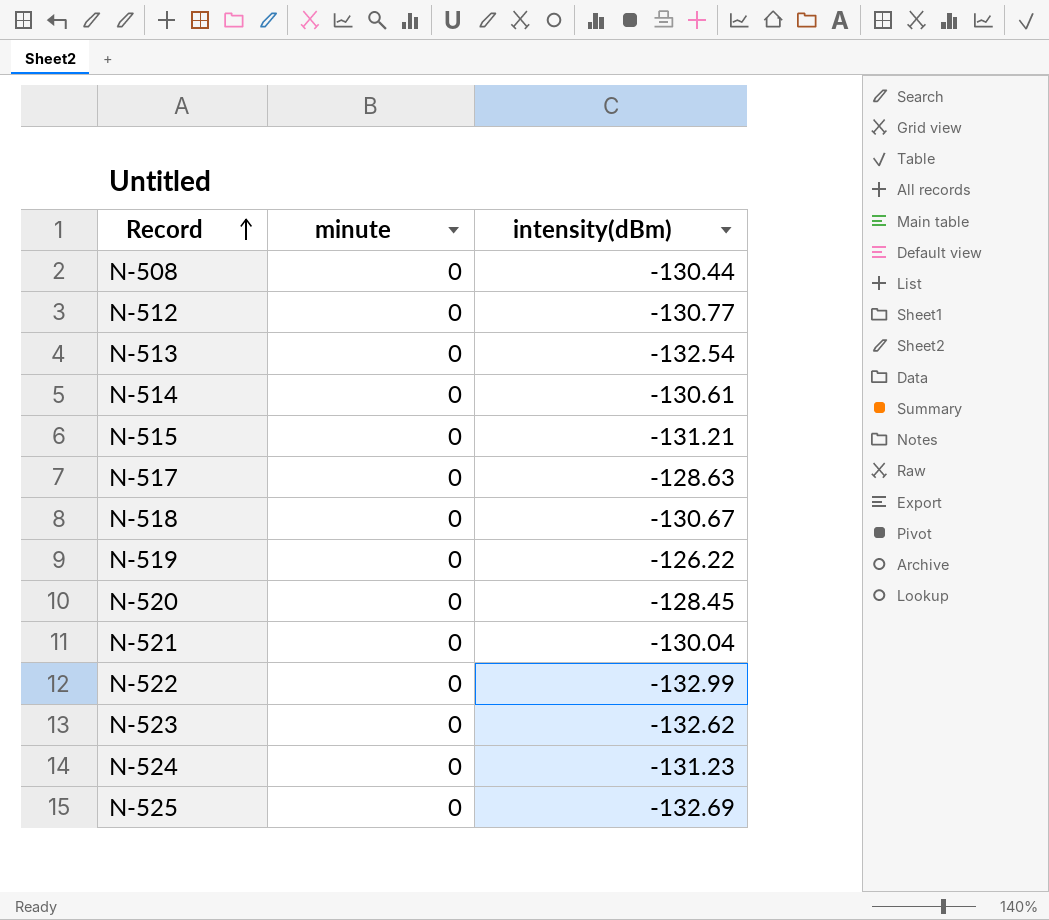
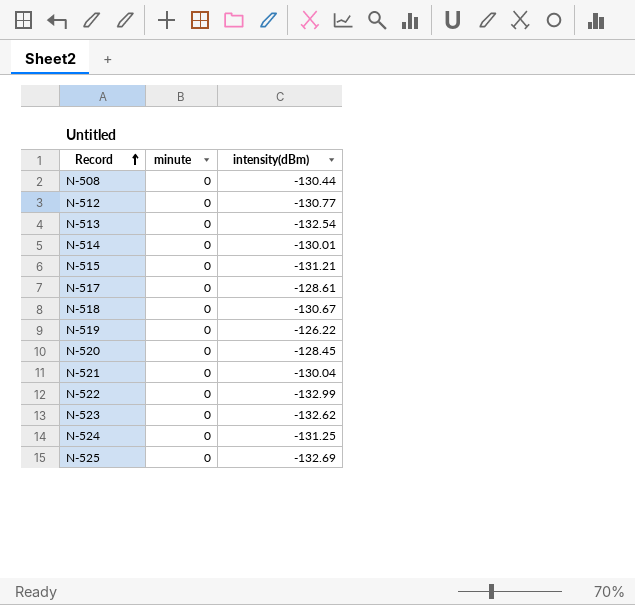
N-514 | intensity(dBm): -130.61 -> -130.01
N-517 | intensity(dBm): -128.63 -> -128.61
N-524 | intensity(dBm): -131.23 -> -131.25

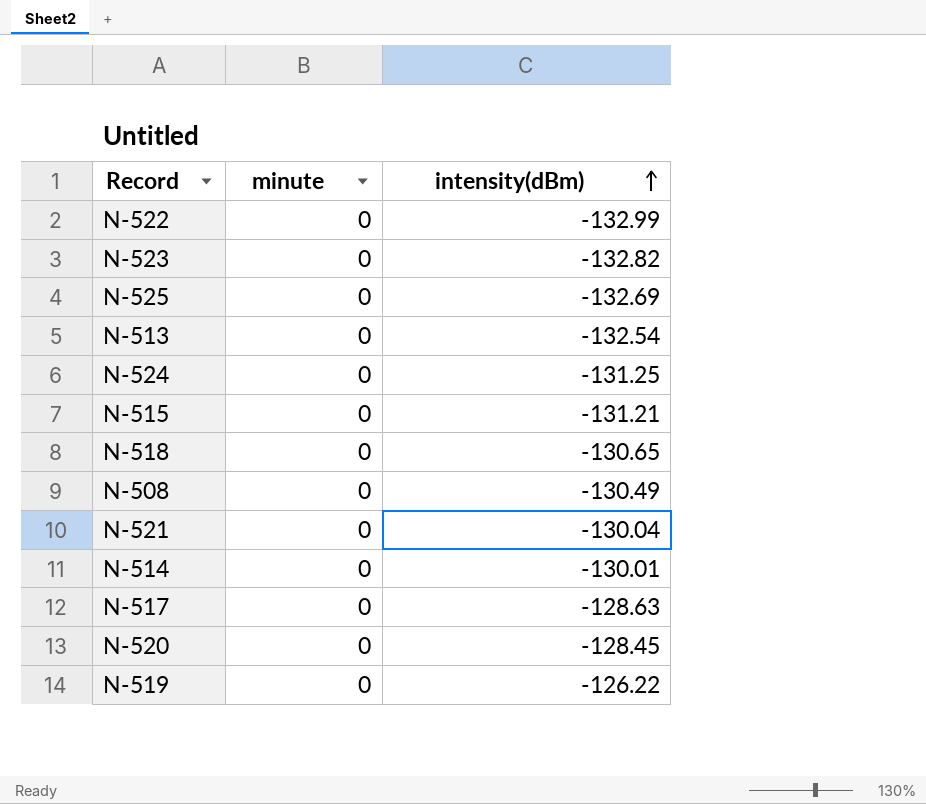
row order: Record ascending -> intensity(dBm) ascending
row N-512: 0 | -130.77 -> none
N-523 | intensity(dBm): -132.62 -> -132.82
N-518 | intensity(dBm): -130.67 -> -130.65
N-508 | intensity(dBm): -130.44 -> -130.49
N-517 | intensity(dBm): -128.61 -> -128.63

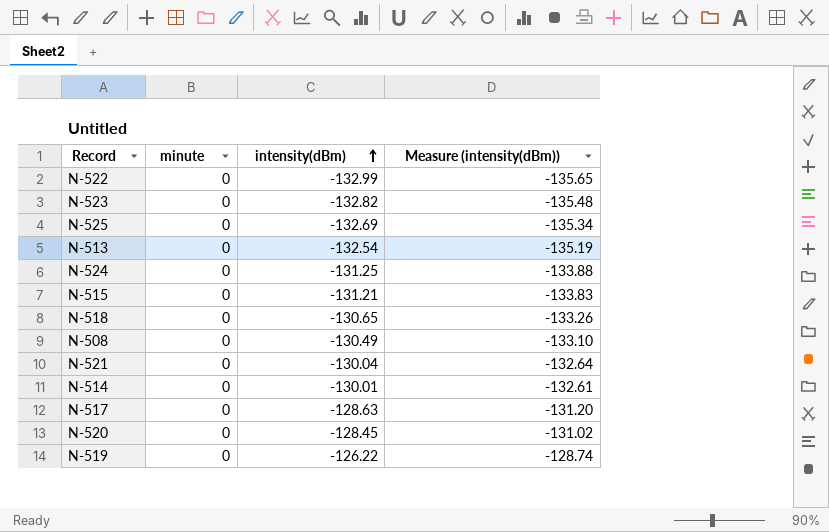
column Measure (intensity(dBm)) | formula: none -> [intensity(dBm)] * 1.02

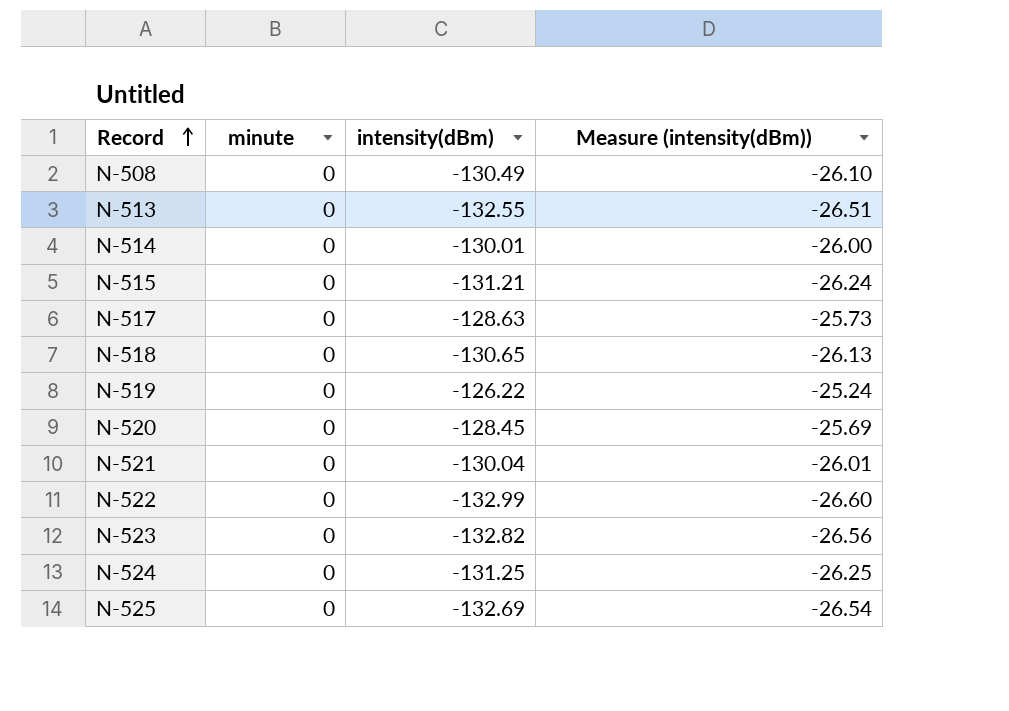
row order: intensity(dBm) ascending -> Record ascending
column Measure (intensity(dBm)) | formula: [intensity(dBm)] * 1.02 -> [intensity(dBm)] * 0.2
N-513 | intensity(dBm): -132.54 -> -132.55

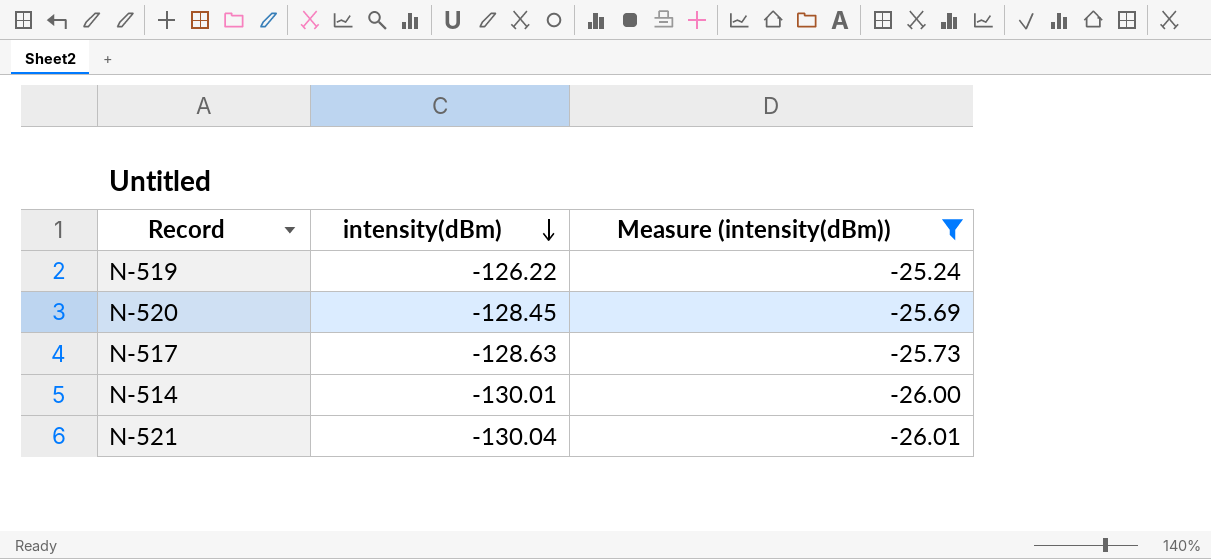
filter: none -> Measure (intensity(dBm)) >= -26.01
row order: Record ascending -> intensity(dBm) descending
column minute | position: 2 -> none

